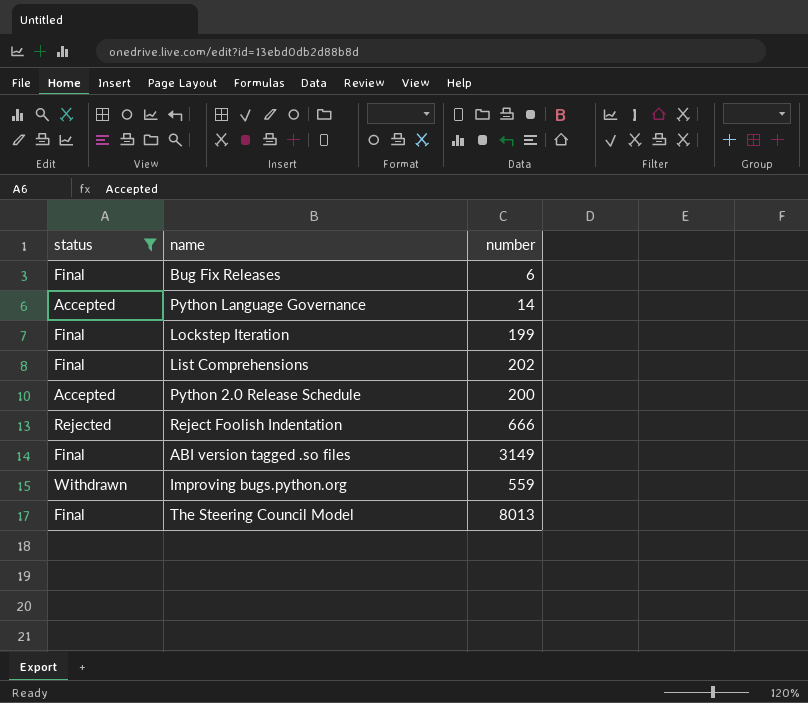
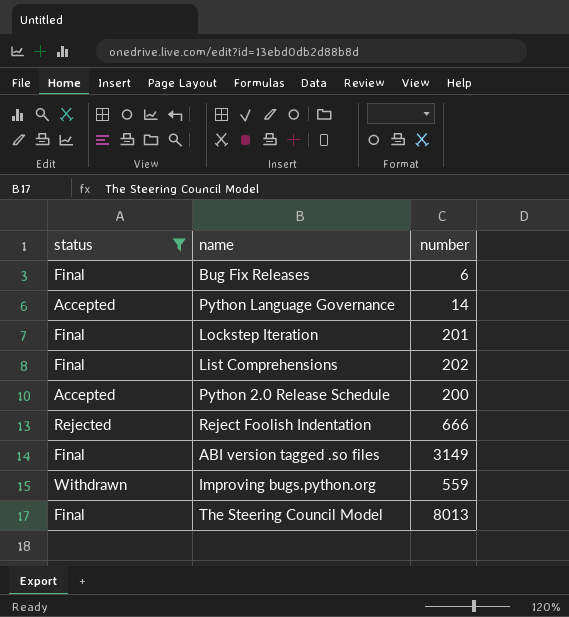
Lockstep Iteration | number: 199 -> 201

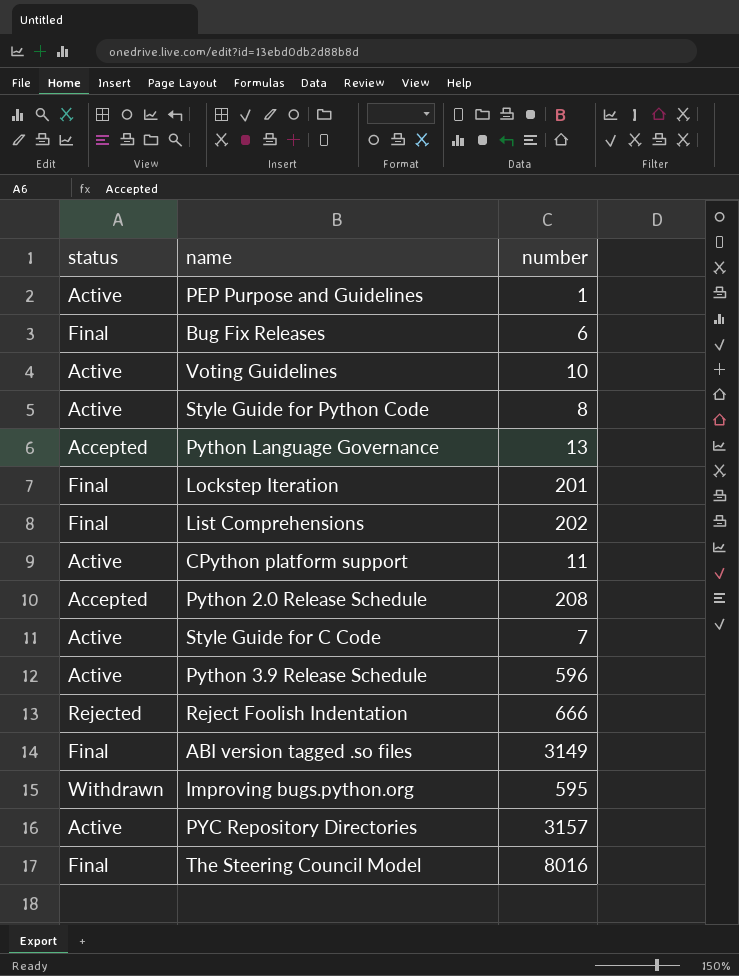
filter: status != Active -> none
Python Language Governance | number: 14 -> 13
Python 2.0 Release Schedule | number: 200 -> 208
Improving bugs.python.org | number: 559 -> 595
The Steering Council Model | number: 8013 -> 8016

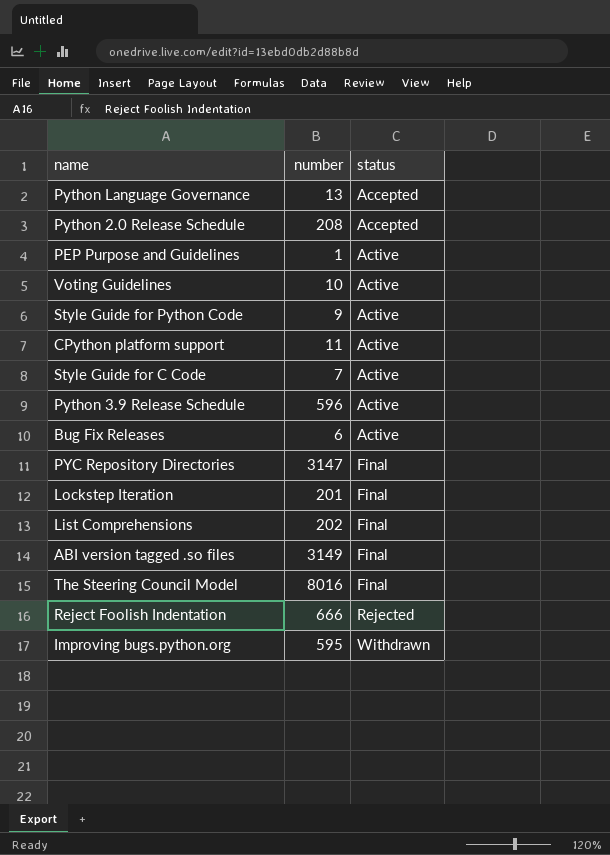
row order: none -> status ascending
column status | position: 1 -> 3
Style Guide for Python Code | number: 8 -> 9
Bug Fix Releases | status: Final -> Active
PYC Repository Directories | number: 3157 -> 3147
PYC Repository Directories | status: Active -> Final

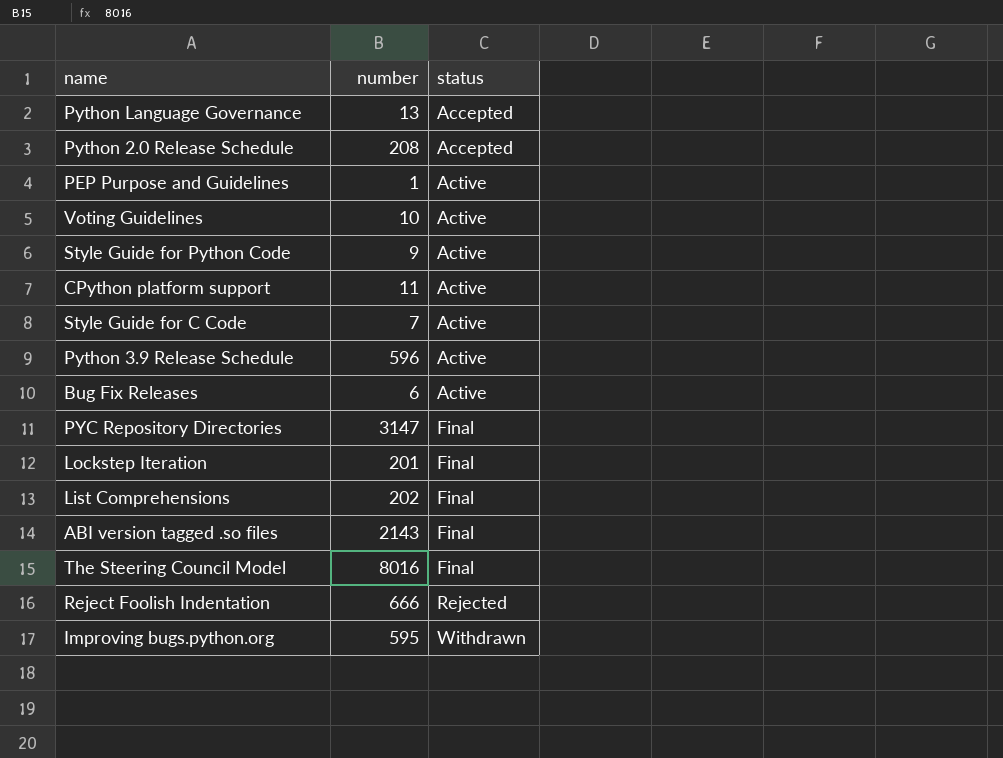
ABI version tagged .so files | number: 3149 -> 2143

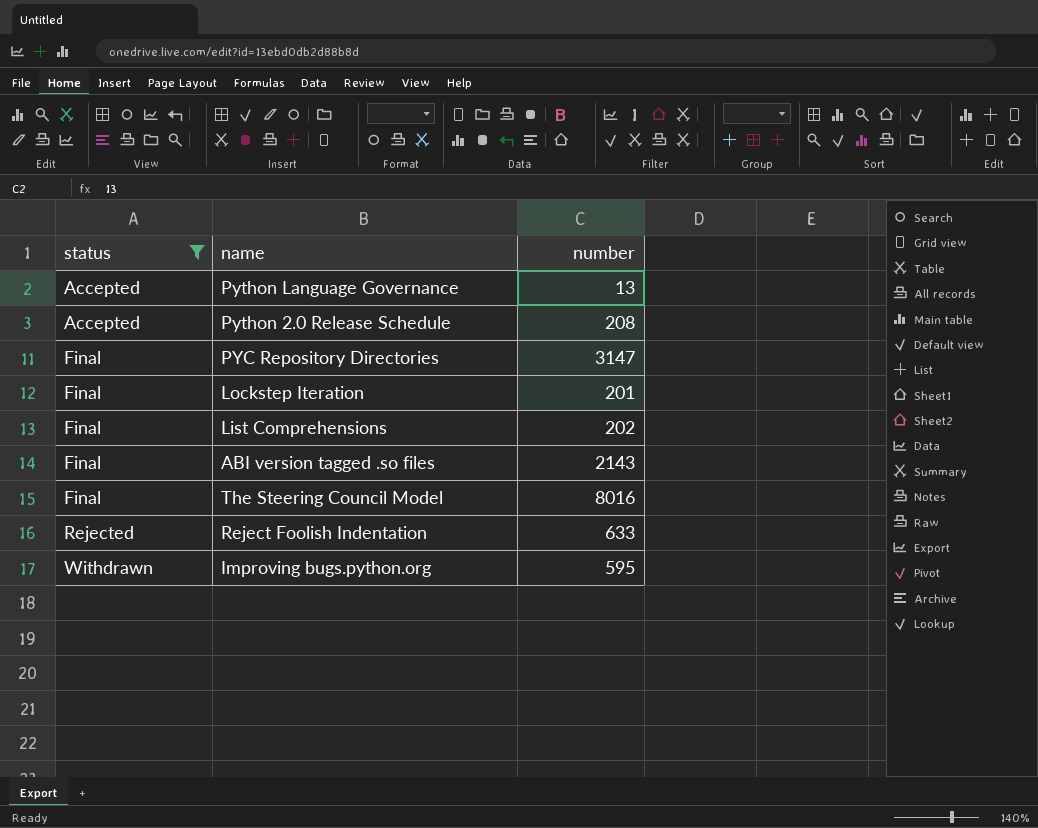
filter: none -> status != Active
column status | position: 3 -> 1
Reject Foolish Indentation | number: 666 -> 633

